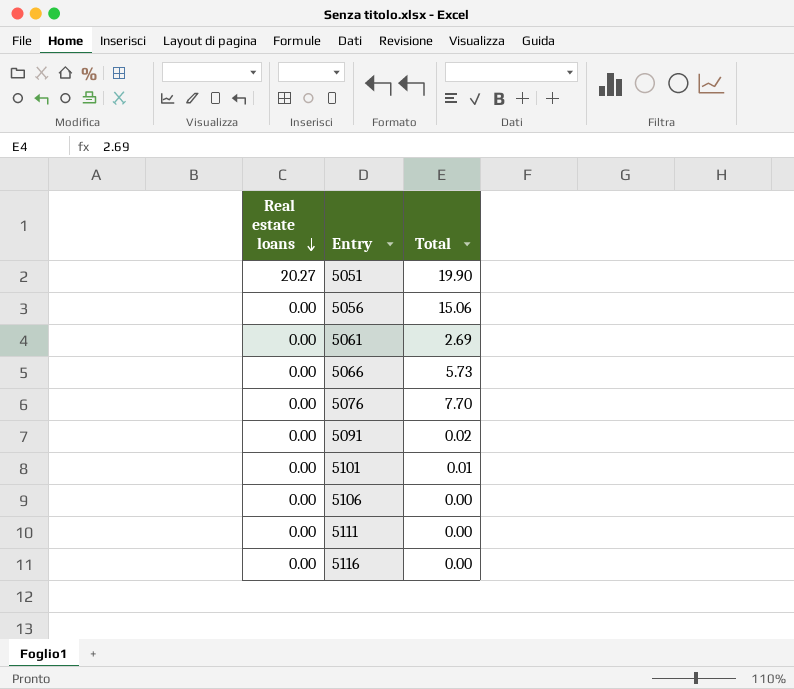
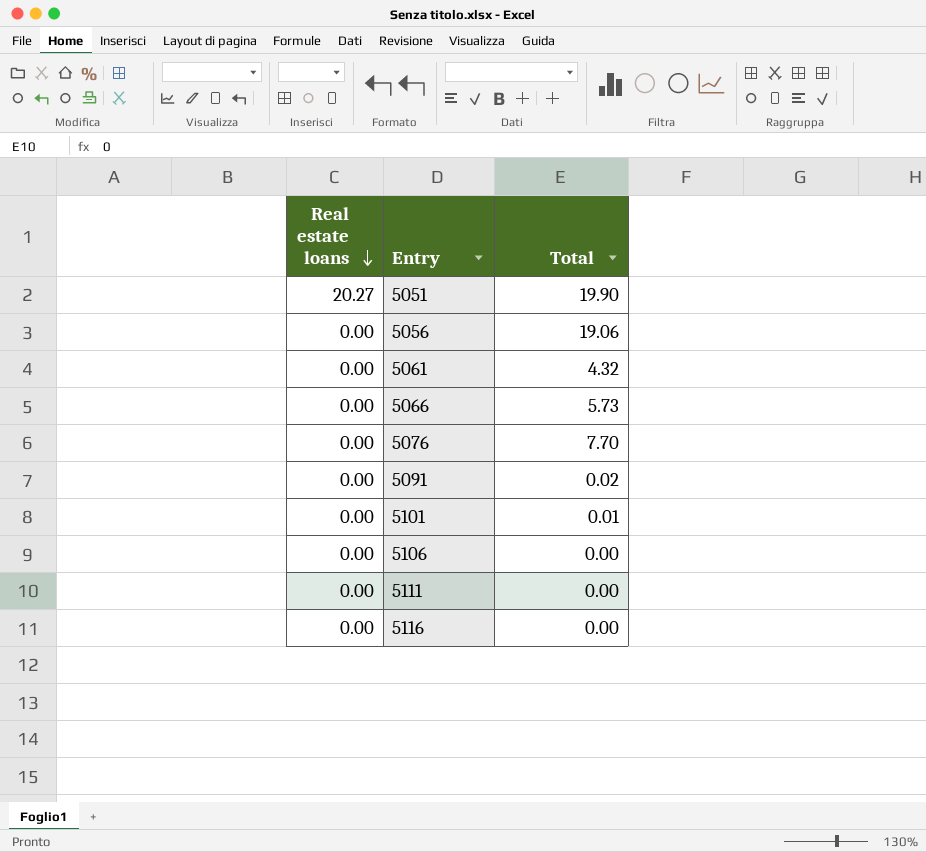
5056 | Total: 15.06 -> 19.06
5061 | Total: 2.69 -> 4.32

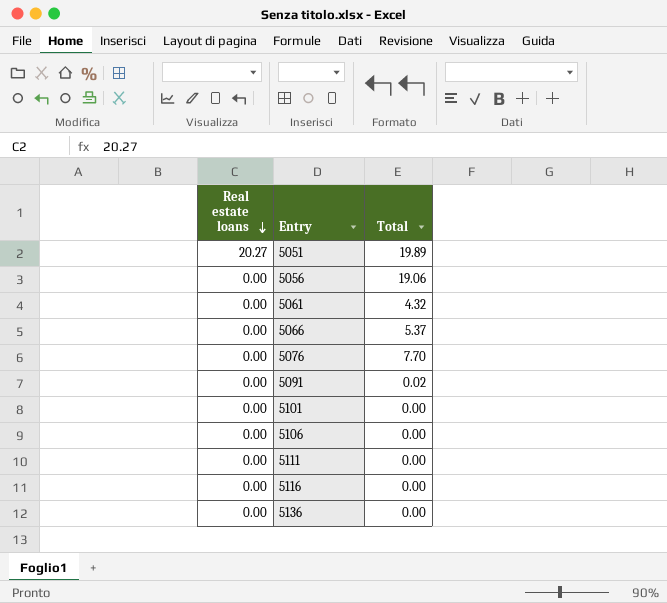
5051 | Total: 19.90 -> 19.89
5066 | Total: 5.73 -> 5.37
5101 | Total: 0.01 -> 0.00
row 5136: none -> 0.00 | 0.00

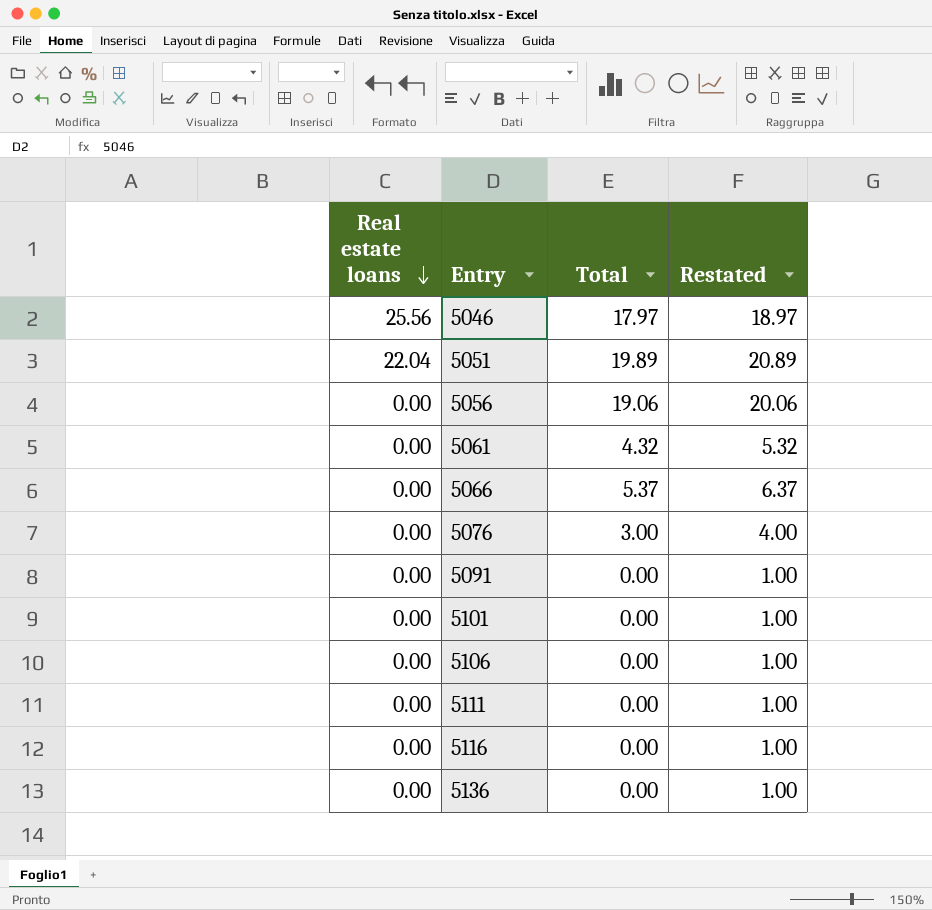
column Restated | formula: none -> [Total] + 1
row 5046: none -> 25.56 | 17.97 | 18.97
5051 | Real estate loans: 20.27 -> 22.04
5076 | Total: 7.70 -> 3.00
5091 | Total: 0.02 -> 0.00

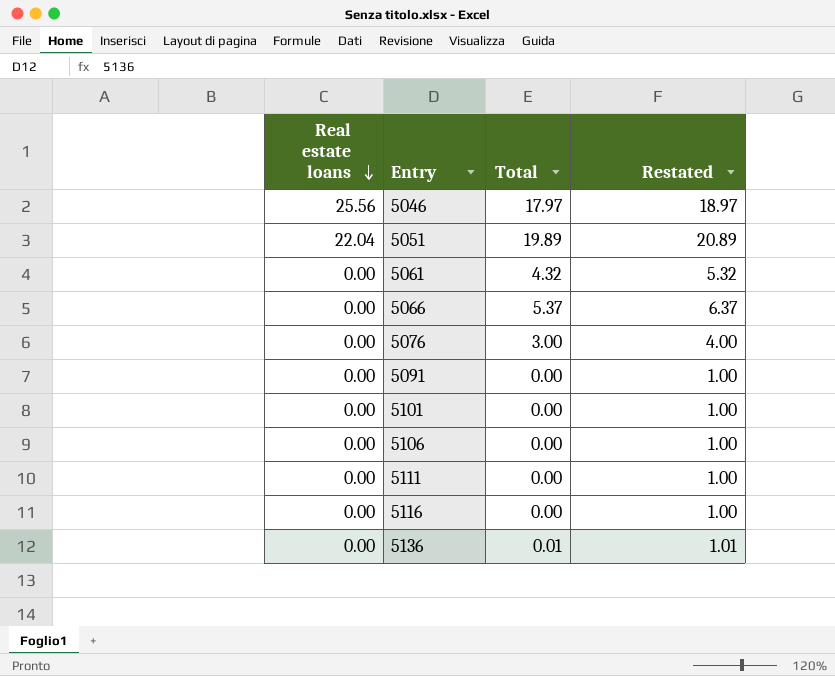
row 5056: 0.00 | 19.06 | 20.06 -> none
5136 | Total: 0.00 -> 0.01
5136 | Restated: 1.00 -> 1.01

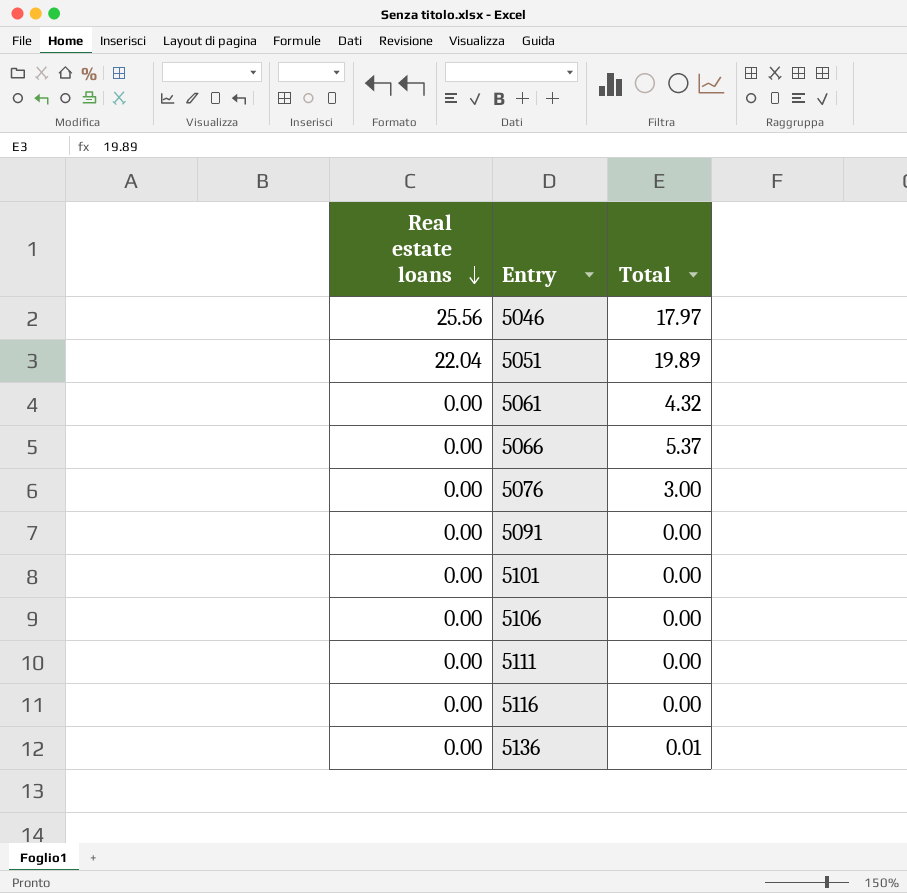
column Restated | formula: [Total] + 1 -> none

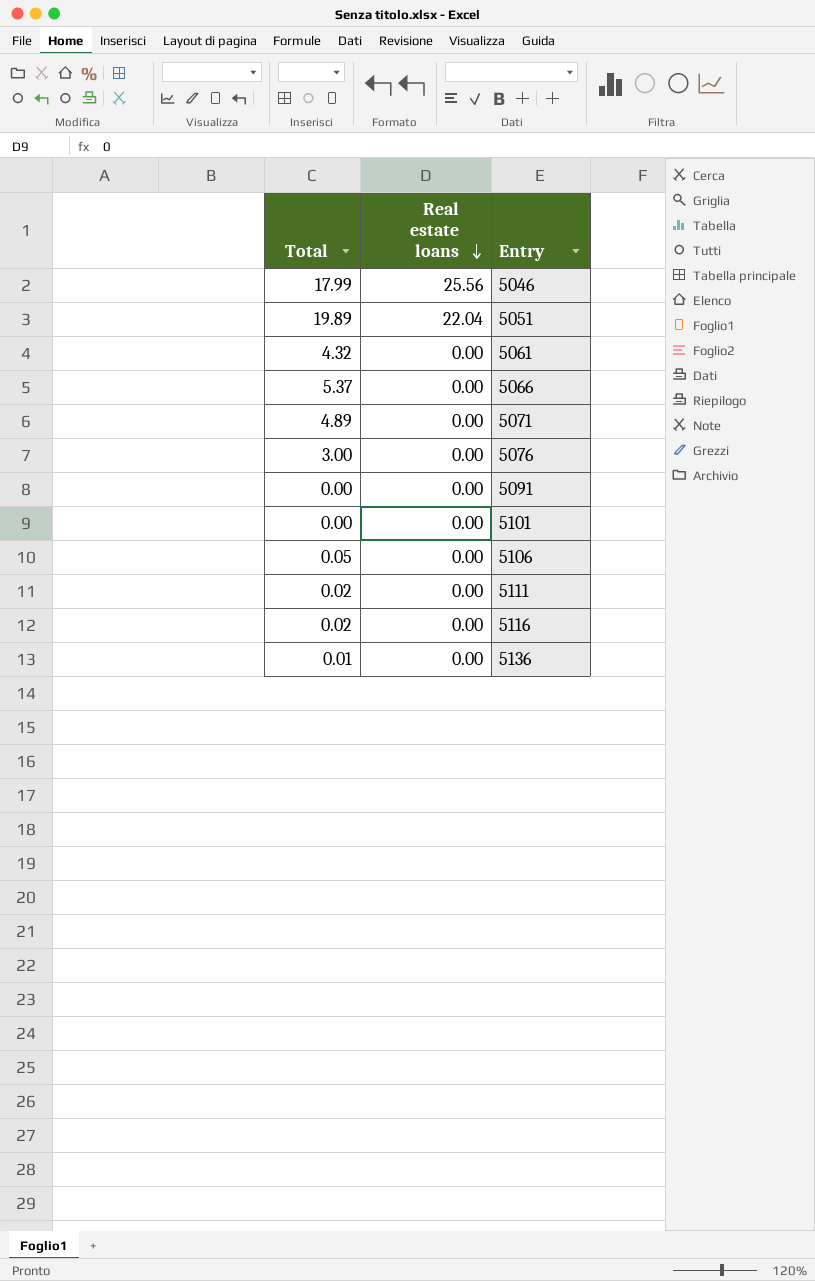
column Total | position: 3 -> 1
5046 | Total: 17.97 -> 17.99
row 5071: none -> 4.89 | 0.00
5106 | Total: 0.00 -> 0.05
5111 | Total: 0.00 -> 0.02
5116 | Total: 0.00 -> 0.02

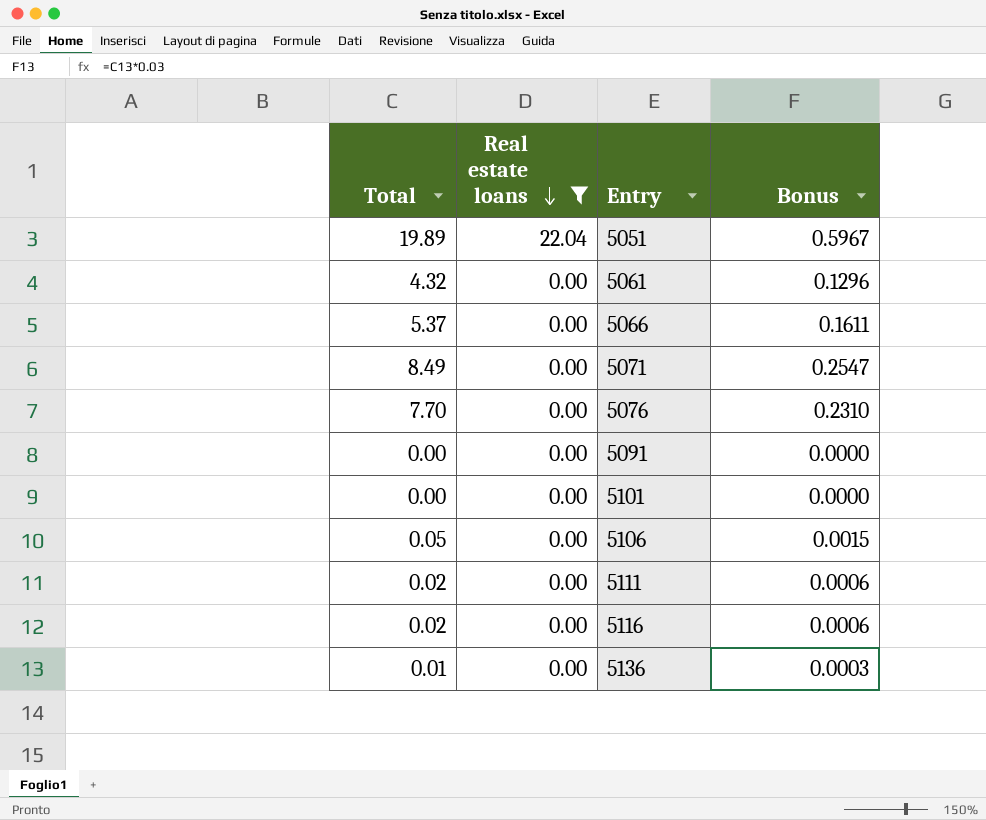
filter: none -> Real estate loans != 25.56
column Bonus | formula: none -> [Total] * 0.03
5071 | Total: 4.89 -> 8.49
5076 | Total: 3.00 -> 7.70

